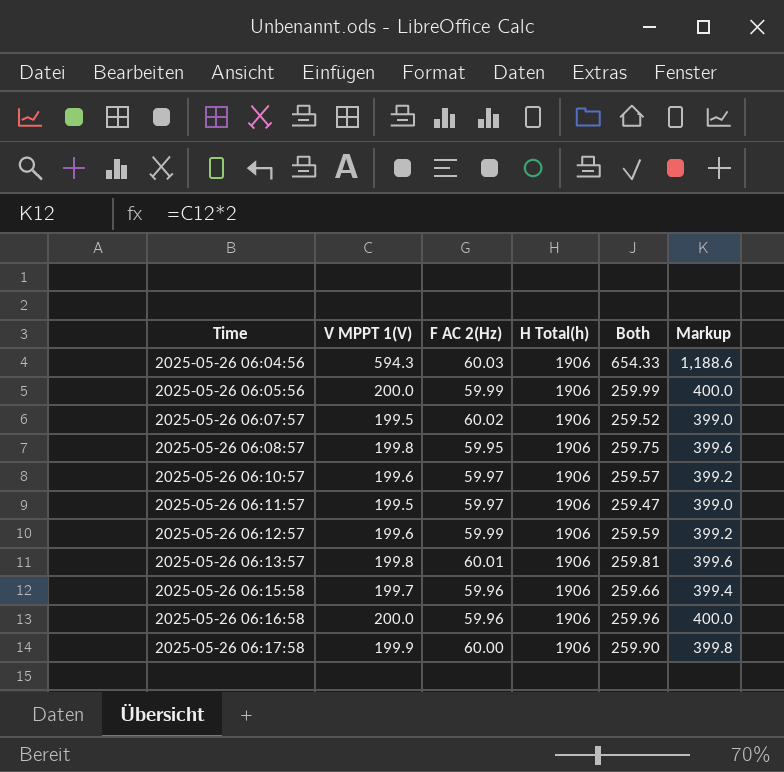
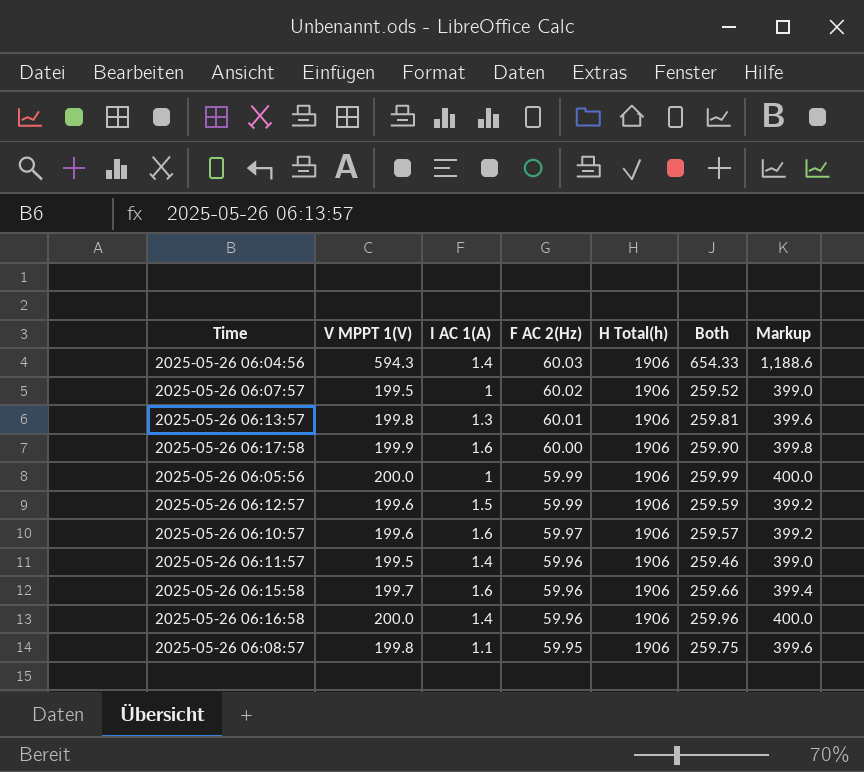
row order: Time ascending -> F AC 2(Hz) descending
column I AC 1(A) | position: none -> 3
2025-05-26 06:11:57 | F AC 2(Hz): 59.97 -> 59.96
2025-05-26 06:11:57 | Both: 259.47 -> 259.46

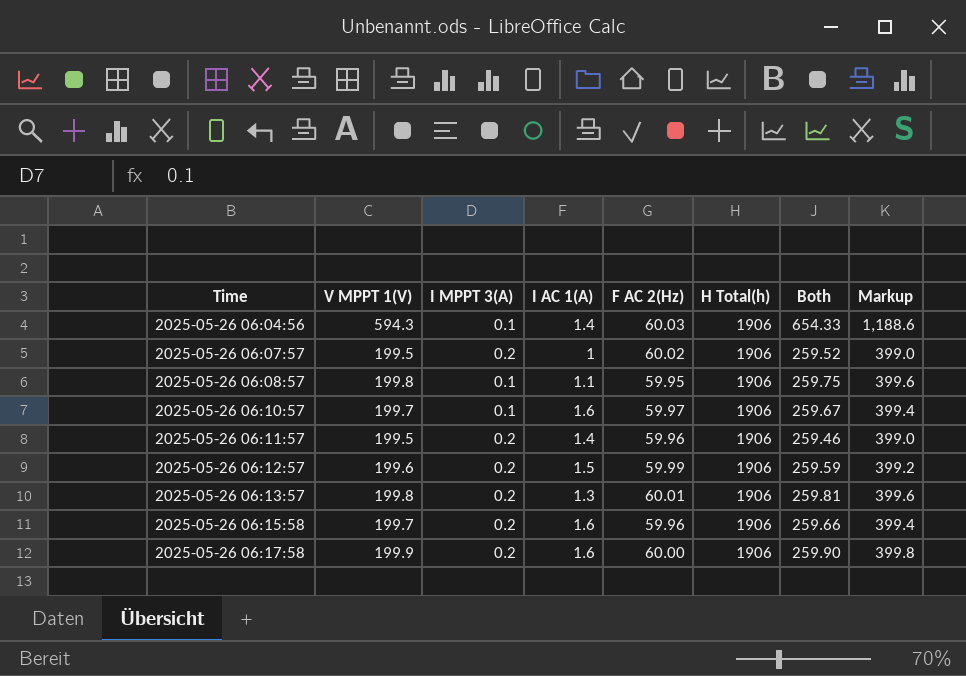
row order: F AC 2(Hz) descending -> Time ascending
column I MPPT 3(A) | position: none -> 3
row 2025-05-26 06:05:56: 200.0 | 1 | 59.99 | 1906 | 259.99 | 400.0 -> none
row 2025-05-26 06:16:58: 200.0 | 1.4 | 59.96 | 1906 | 259.96 | 400.0 -> none
2025-05-26 06:10:57 | V MPPT 1(V): 199.6 -> 199.7
2025-05-26 06:10:57 | Both: 259.57 -> 259.67
2025-05-26 06:10:57 | Markup: 399.2 -> 399.4

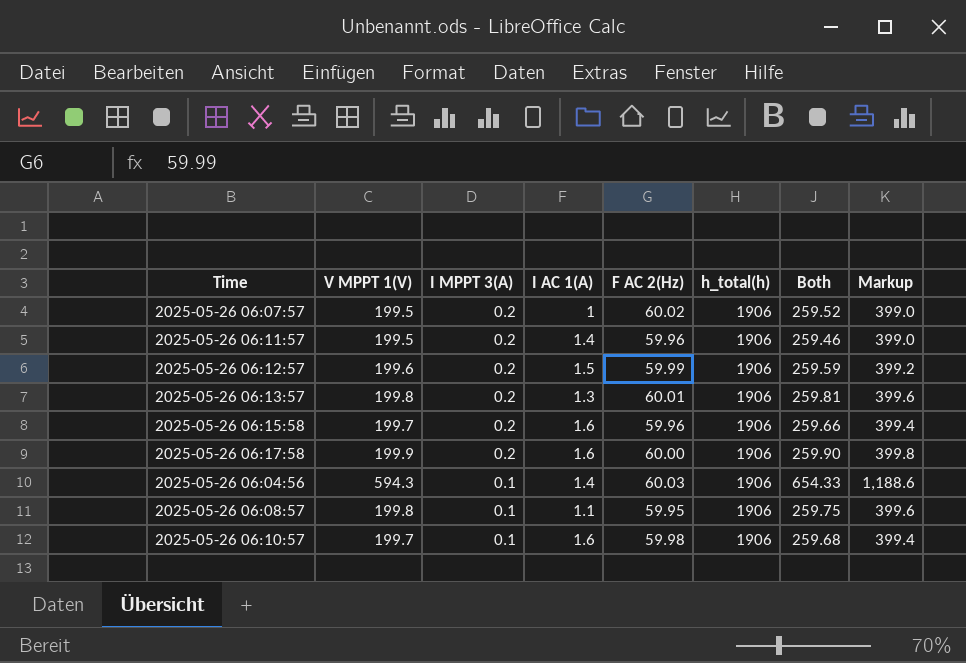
row order: Time ascending -> I MPPT 3(A) descending
column name: H Total(h) -> h_total(h)
2025-05-26 06:10:57 | F AC 2(Hz): 59.97 -> 59.98
2025-05-26 06:10:57 | Both: 259.67 -> 259.68

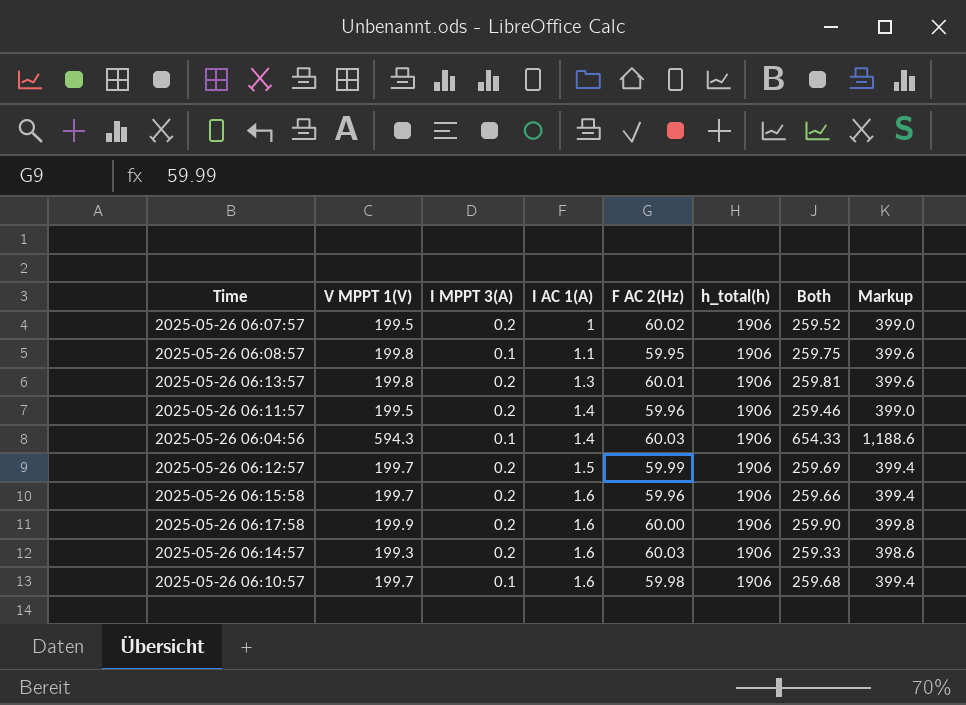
row order: I MPPT 3(A) descending -> I AC 1(A) ascending
2025-05-26 06:12:57 | V MPPT 1(V): 199.6 -> 199.7
2025-05-26 06:12:57 | Both: 259.59 -> 259.69
2025-05-26 06:12:57 | Markup: 399.2 -> 399.4
row 2025-05-26 06:14:57: none -> 199.3 | 0.2 | 1.6 | 60.03 | 1906 | 259.33 | 398.6

